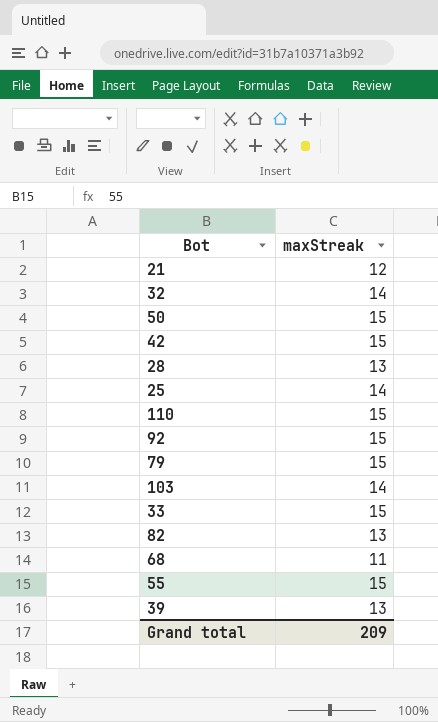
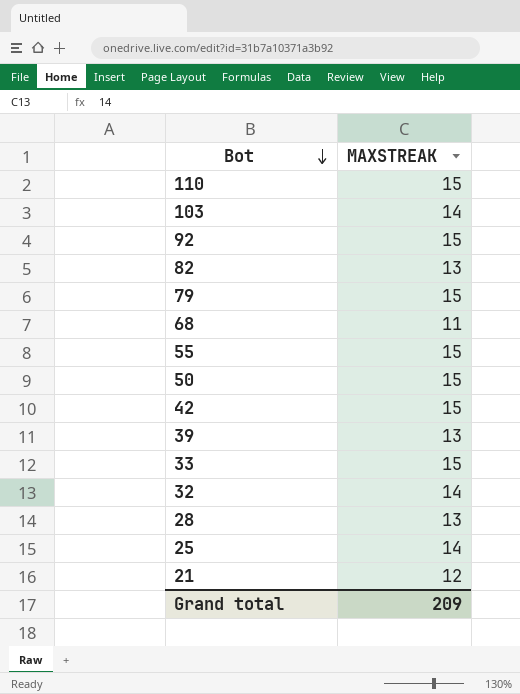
row order: none -> Bot descending
column name: maxStreak -> MAXSTREAK

